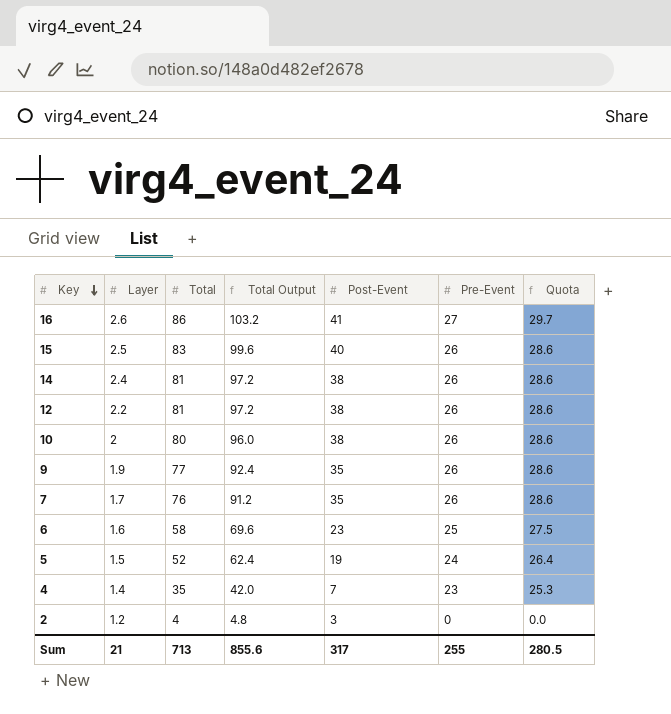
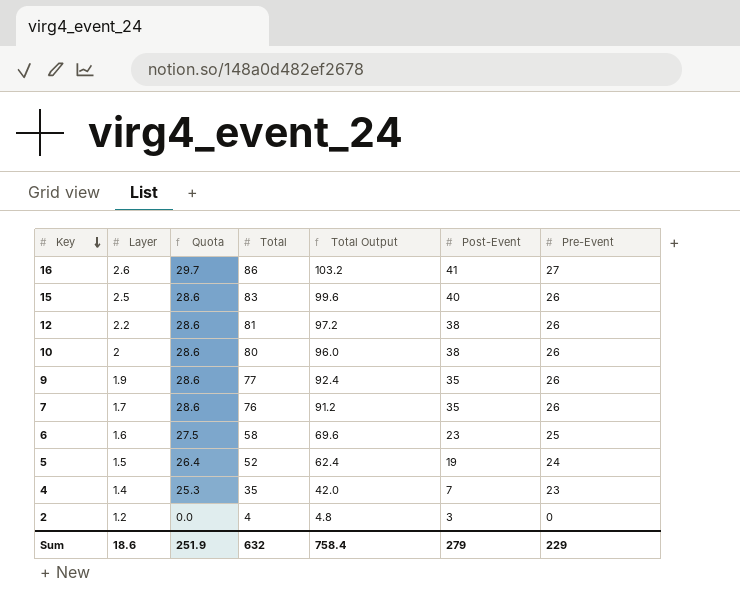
column Quota | position: 7 -> 3
row 14: 2.4 | 81 | 97.2 | 38 | 26 | 28.6 -> none
Sum | Layer: 21 -> 18.6
Sum | Quota: 280.5 -> 251.9
Sum | Total: 713 -> 632
Sum | Total Output: 855.6 -> 758.4
Sum | Post-Event: 317 -> 279
Sum | Pre-Event: 255 -> 229

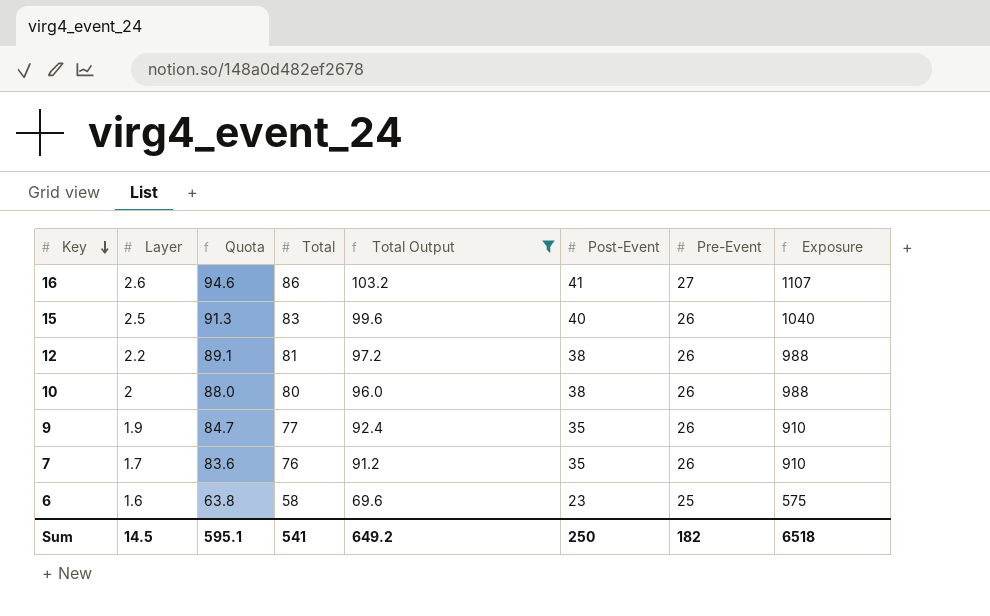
filter: none -> Total Output >= 69.6
column Quota | formula: [Pre-Event] * 1.1 -> [Total] * 1.1
column Exposure | formula: none -> [Post-Event] * [Pre-Event]
Sum | Layer: 18.6 -> 14.5
Sum | Quota: 251.9 -> 595.1
Sum | Total: 632 -> 541
Sum | Total Output: 758.4 -> 649.2
Sum | Post-Event: 279 -> 250
Sum | Pre-Event: 229 -> 182

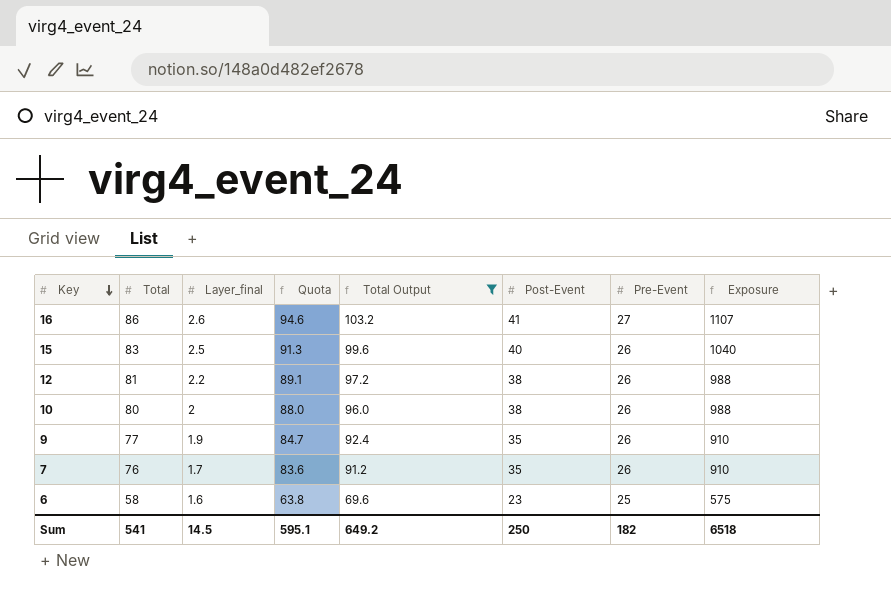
column Total | position: 4 -> 2
column name: Layer -> Layer_final

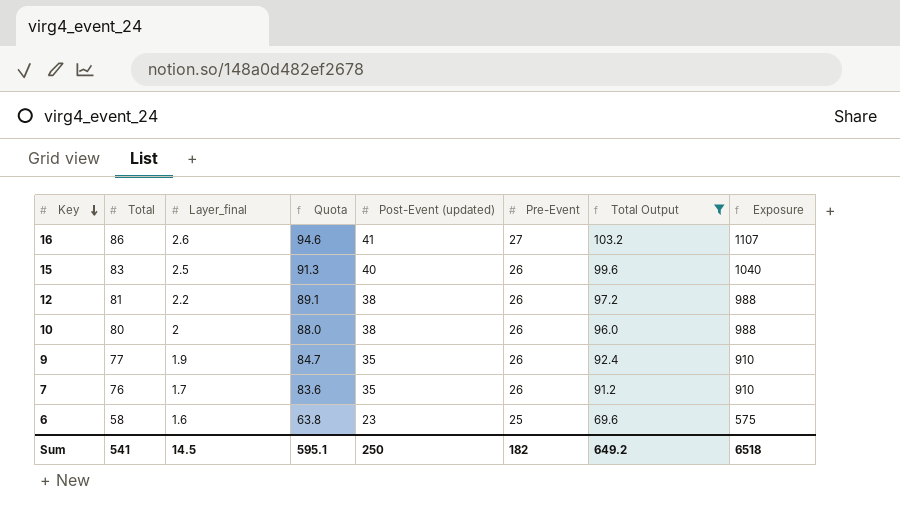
column name: Post-Event -> Post-Event (updated)
column Total Output | position: 5 -> 7

